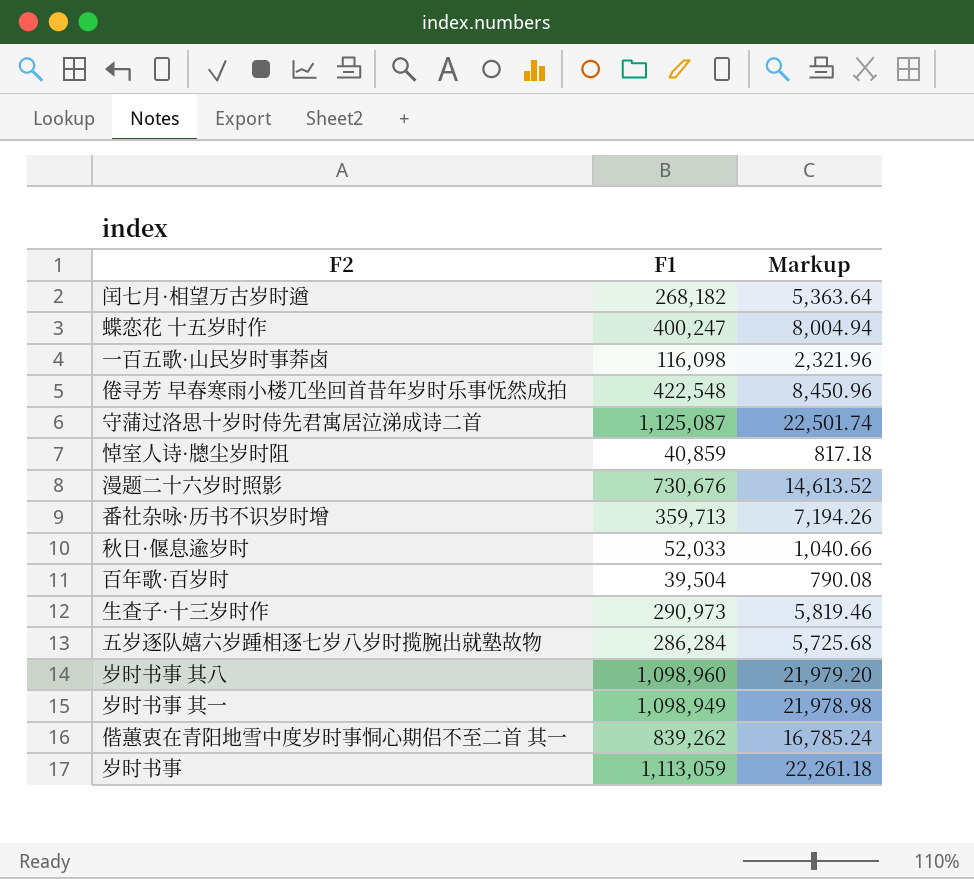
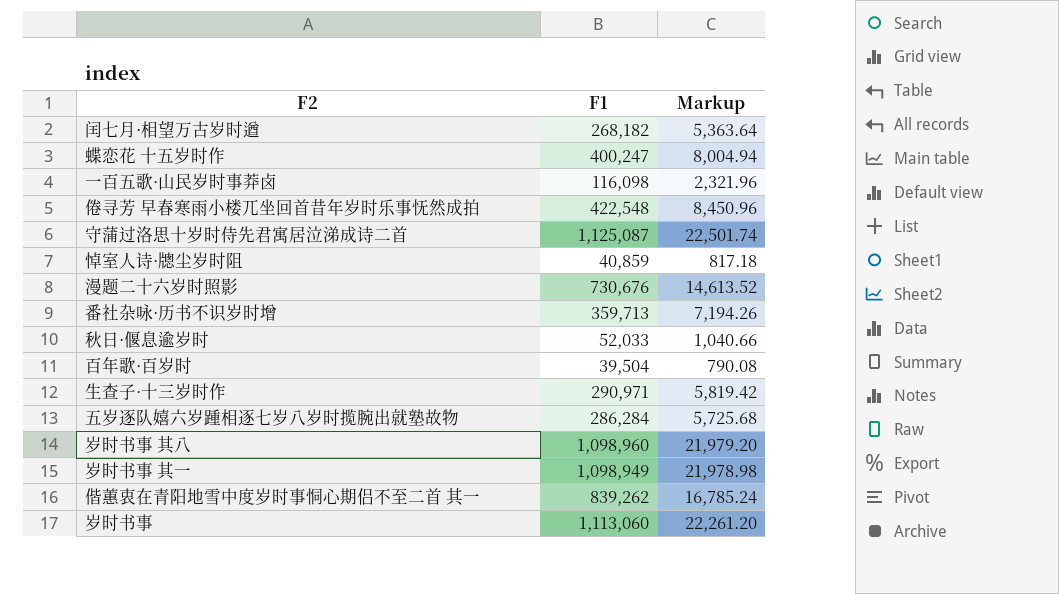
生查子·十三岁时作 | F1: 290,973 -> 290,971
生查子·十三岁时作 | Markup: 5,819.46 -> 5,819.42
岁时书事 | F1: 1,113,059 -> 1,113,060
岁时书事 | Markup: 22,261.18 -> 22,261.20

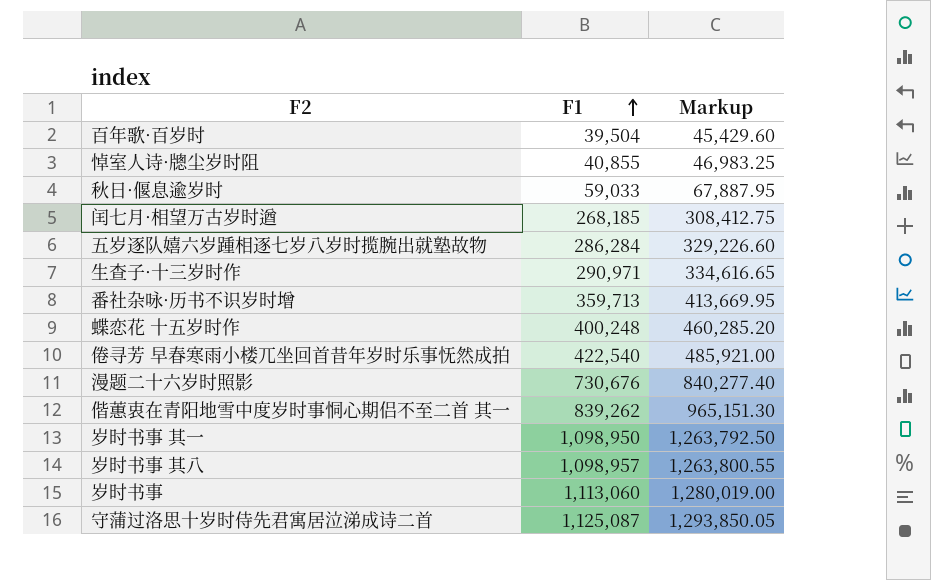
row order: none -> F1 ascending
column Markup | formula: [F1] * 0.02 -> [F1] * 1.15
row 一百五歌·山民岁时事莽卤: 116,098 | 2,321.96 -> none
悼室人诗·牕尘岁时阻 | F1: 40,859 -> 40,855
秋日·偃息逾岁时 | F1: 52,033 -> 59,033
闰七月·相望万古岁时遒 | F1: 268,182 -> 268,185
蝶恋花 十五岁时作 | F1: 400,247 -> 400,248
倦寻芳 早春寒雨小楼兀坐回首昔年岁时乐事怃然成拍 | F1: 422,548 -> 422,540
岁时书事 其一 | F1: 1,098,949 -> 1,098,950
岁时书事 其八 | F1: 1,098,960 -> 1,098,957

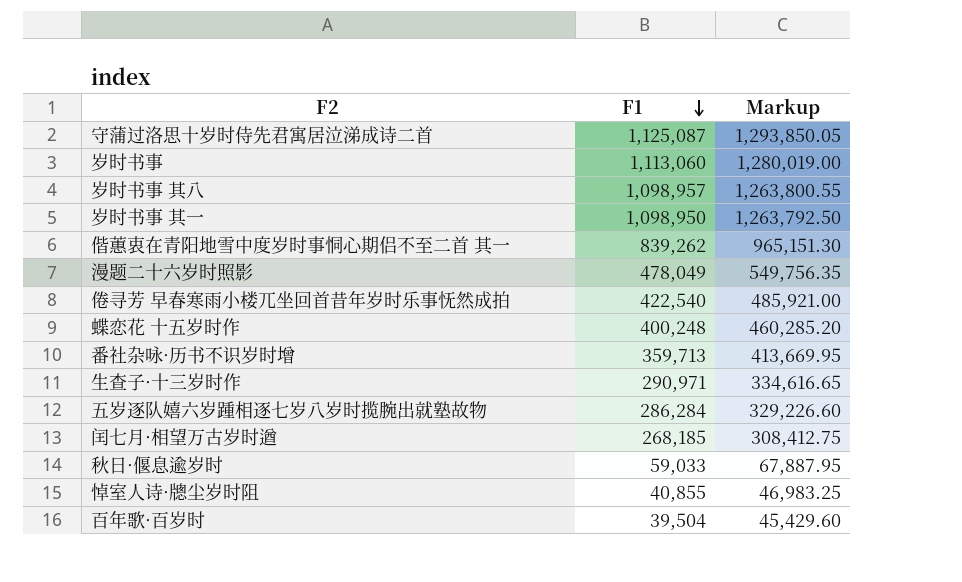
row order: F1 ascending -> F1 descending
漫题二十六岁时照影 | F1: 730,676 -> 478,049
漫题二十六岁时照影 | Markup: 840,277.40 -> 549,756.35

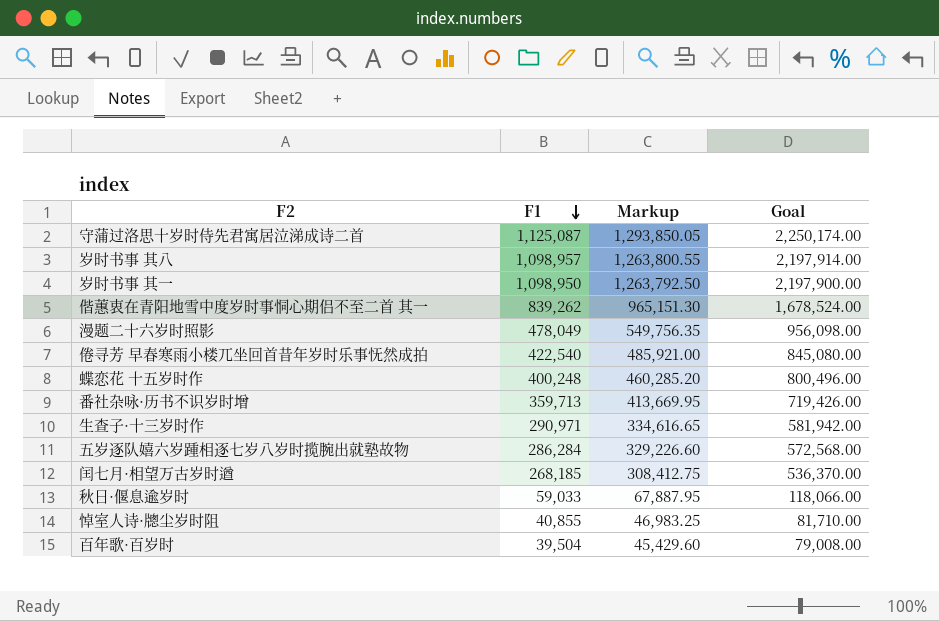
column Goal | formula: none -> [F1] * 2
row 岁时书事: 1,113,060 | 1,280,019.00 -> none

